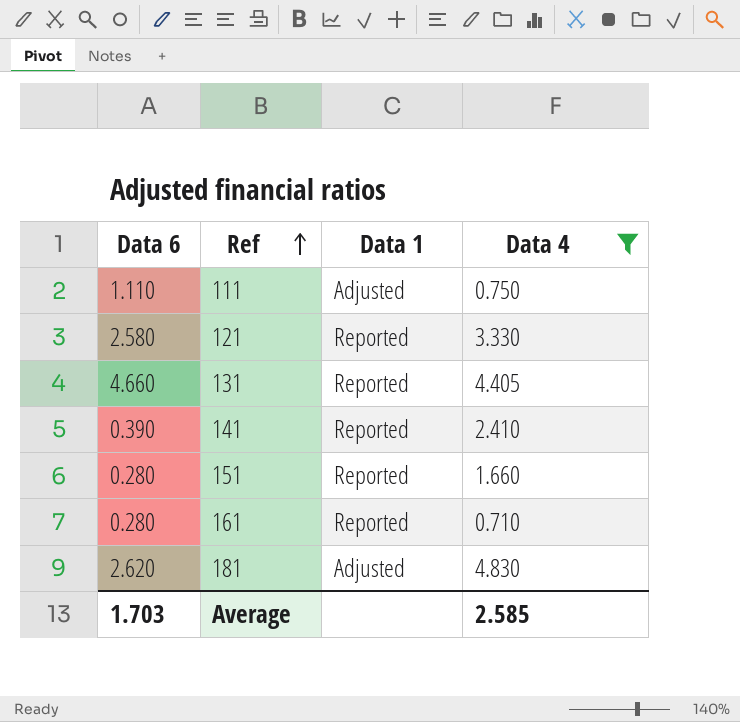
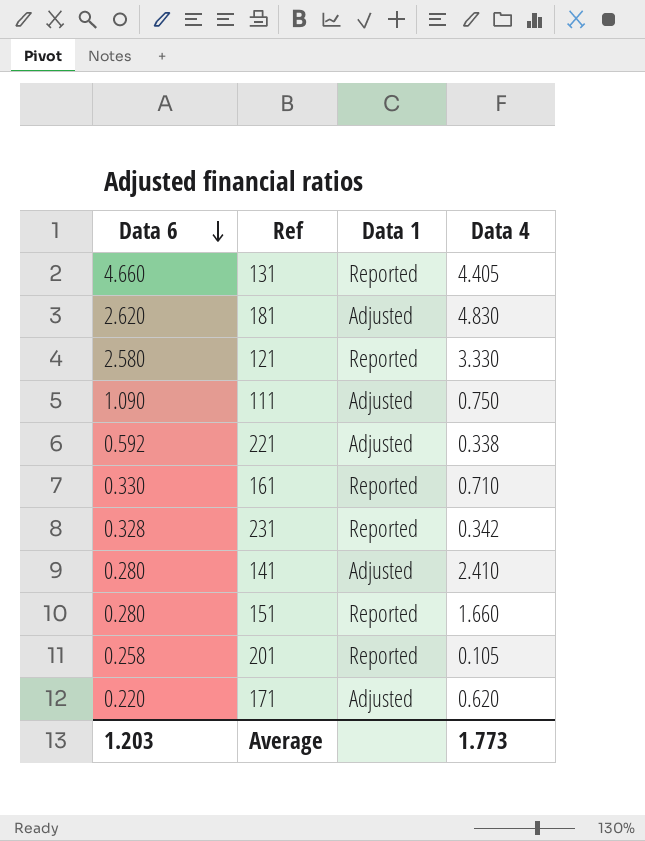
filter: Data 4 >= 0.710 -> none
row order: Ref ascending -> Data 6 descending
111 | Data 6: 1.110 -> 1.090
161 | Data 6: 0.280 -> 0.330
141 | Data 6: 0.390 -> 0.280
141 | Data 1: Reported -> Adjusted
Average | Data 6: 1.703 -> 1.203
Average | Data 4: 2.585 -> 1.773

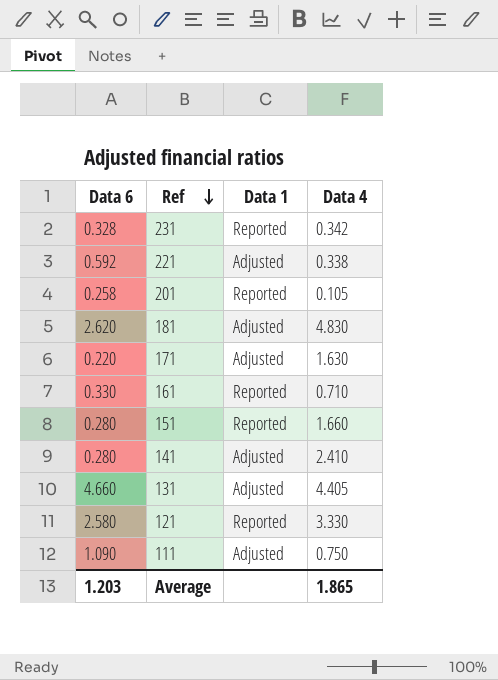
row order: Data 6 descending -> Ref descending
171 | Data 4: 0.620 -> 1.630
131 | Data 1: Reported -> Adjusted
Average | Data 4: 1.773 -> 1.865

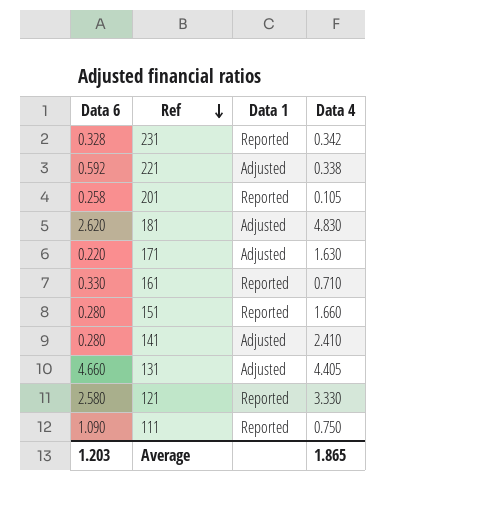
111 | Data 1: Adjusted -> Reported

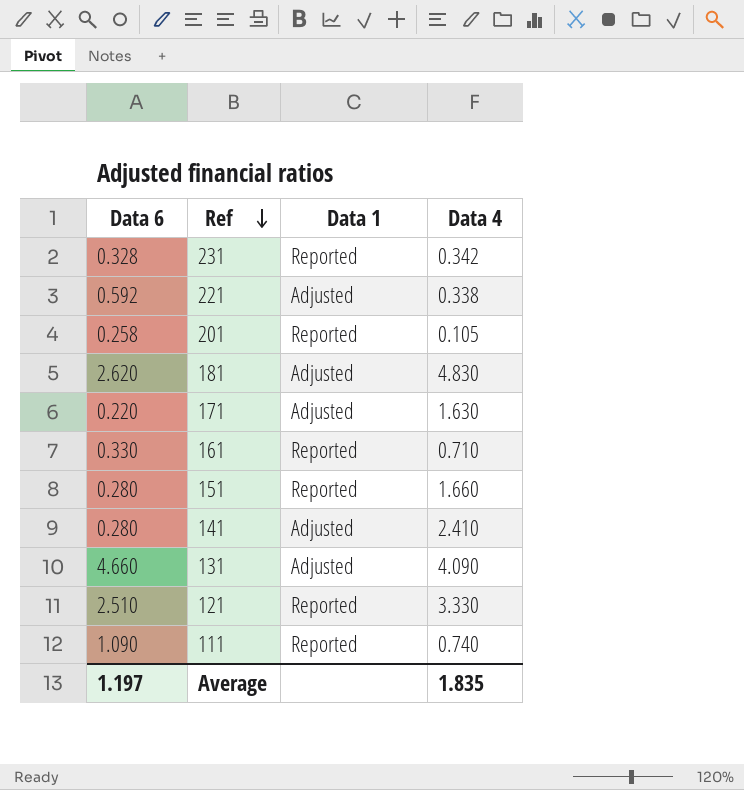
131 | Data 4: 4.405 -> 4.090
121 | Data 6: 2.580 -> 2.510
111 | Data 4: 0.750 -> 0.740
Average | Data 6: 1.203 -> 1.197
Average | Data 4: 1.865 -> 1.835

